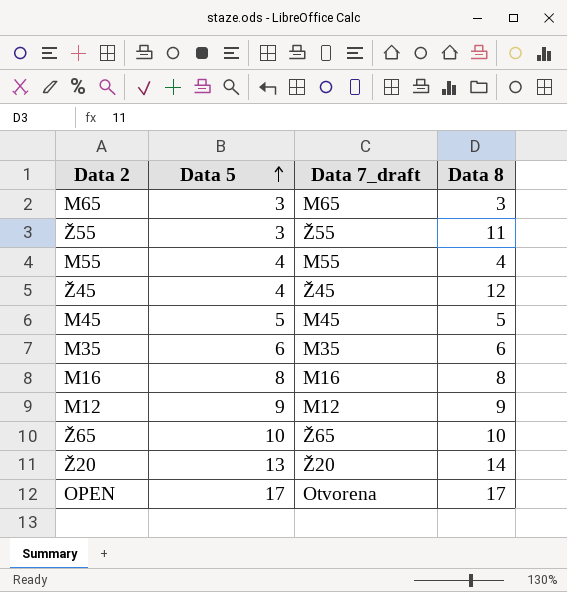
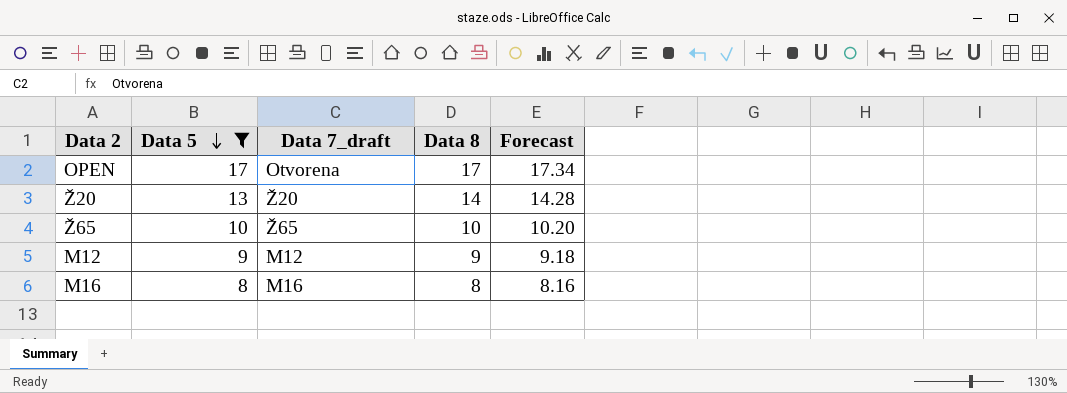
filter: none -> Data 5 >= 8
row order: Data 5 ascending -> Data 5 descending
column Forecast | formula: none -> [Data 8] * 1.02

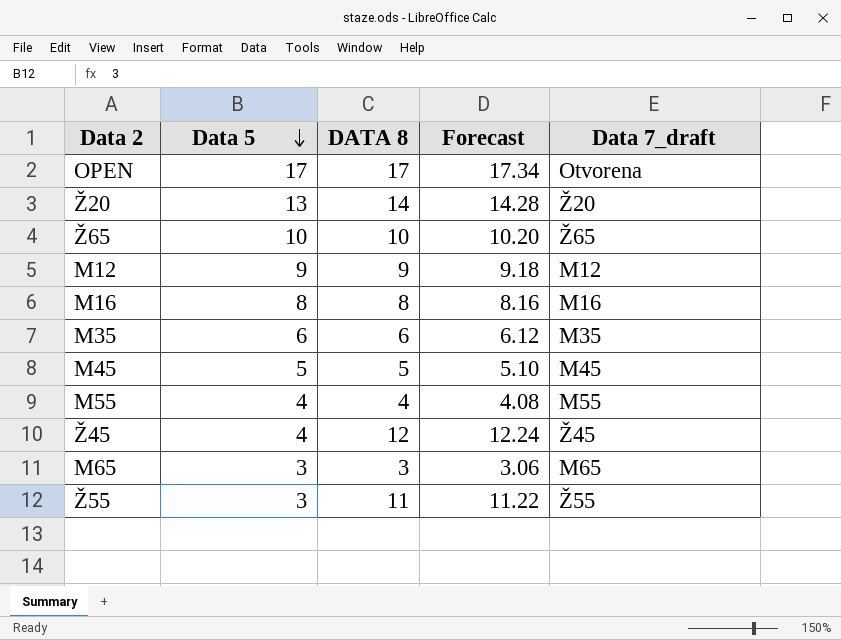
filter: Data 5 >= 8 -> none
column name: Data 8 -> DATA 8
column Data 7_draft | position: 3 -> 5

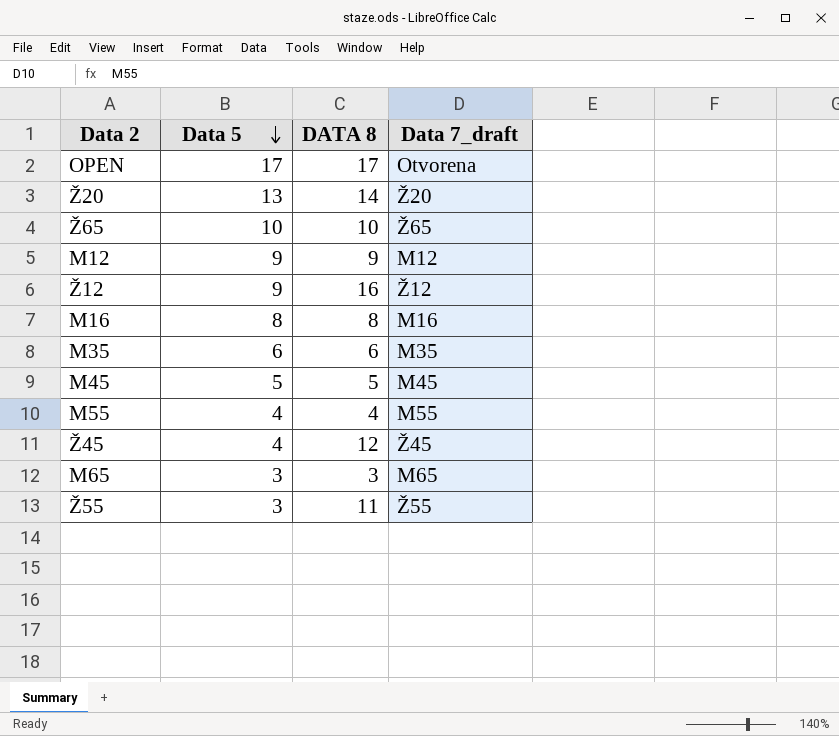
column Forecast | formula: [DATA 8] * 1.02 -> none
row Ž12: none -> 9 | 16 | Ž12

